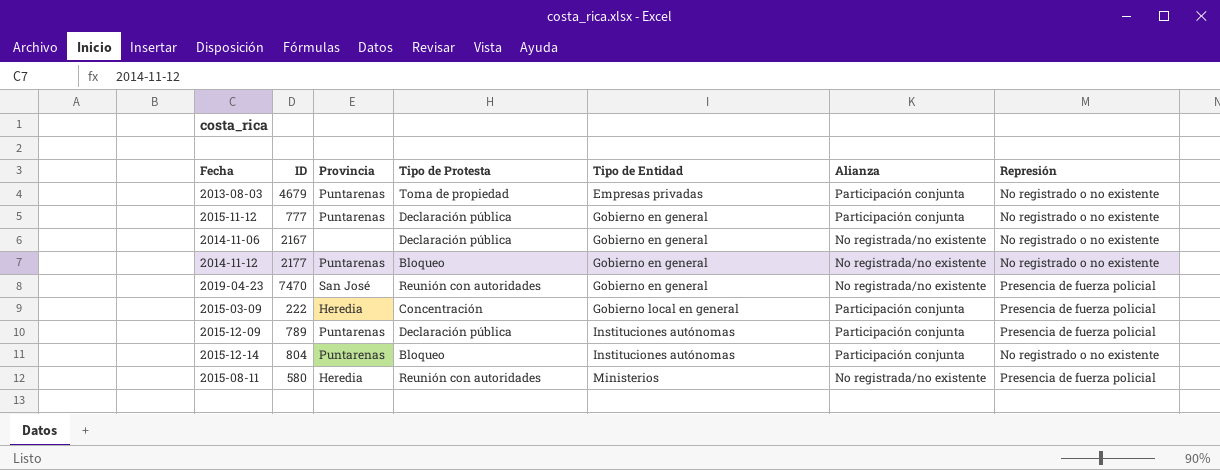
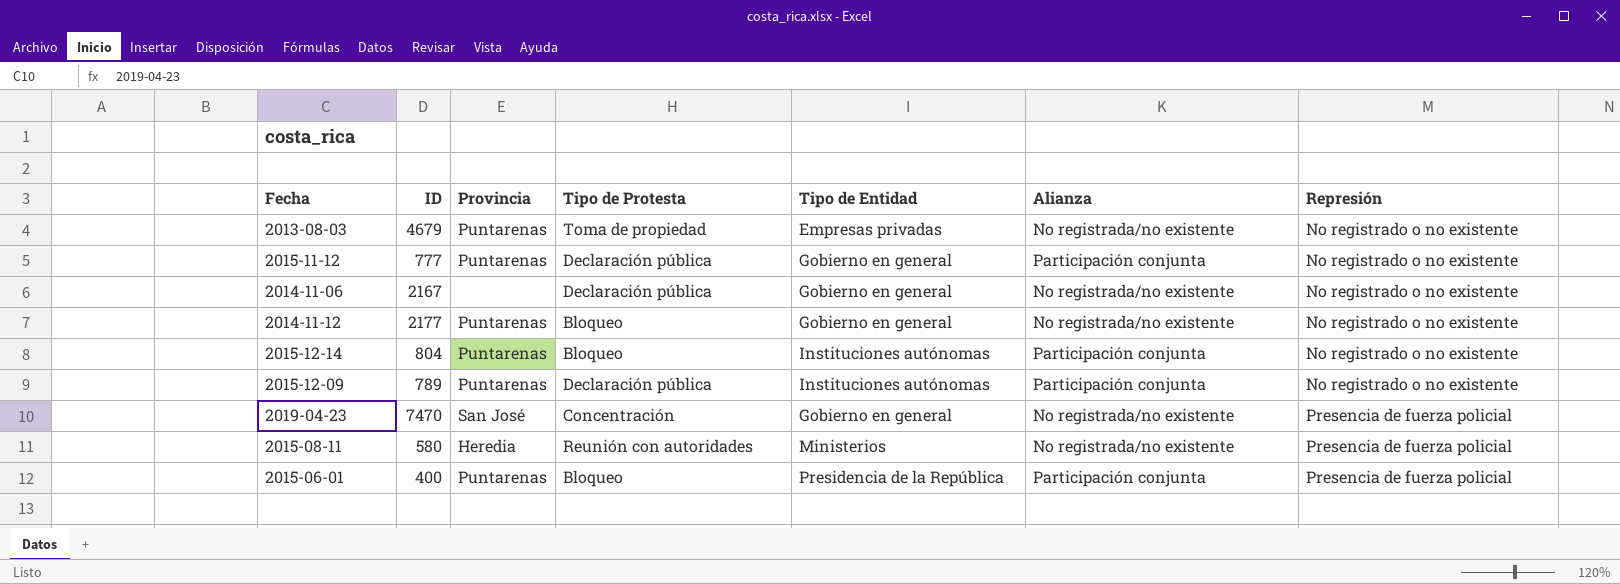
row order: Tipo de Entidad ascending -> Represión ascending
row 2015-03-09: 222 | Heredia | Concentración | Gobierno local en general | Participación conjunta | Presencia de fuerza policial -> none
2013-08-03 | Alianza: Participación conjunta -> No registrada/no existente
2015-12-09 | Represión: Presencia de fuerza policial -> No registrado o no existente
2019-04-23 | Tipo de Protesta: Reunión con autoridades -> Concentración
row 2015-06-01: none -> 400 | Puntarenas | Bloqueo | Presidencia de la República | Participación conjunta | Presencia de fuerza policial

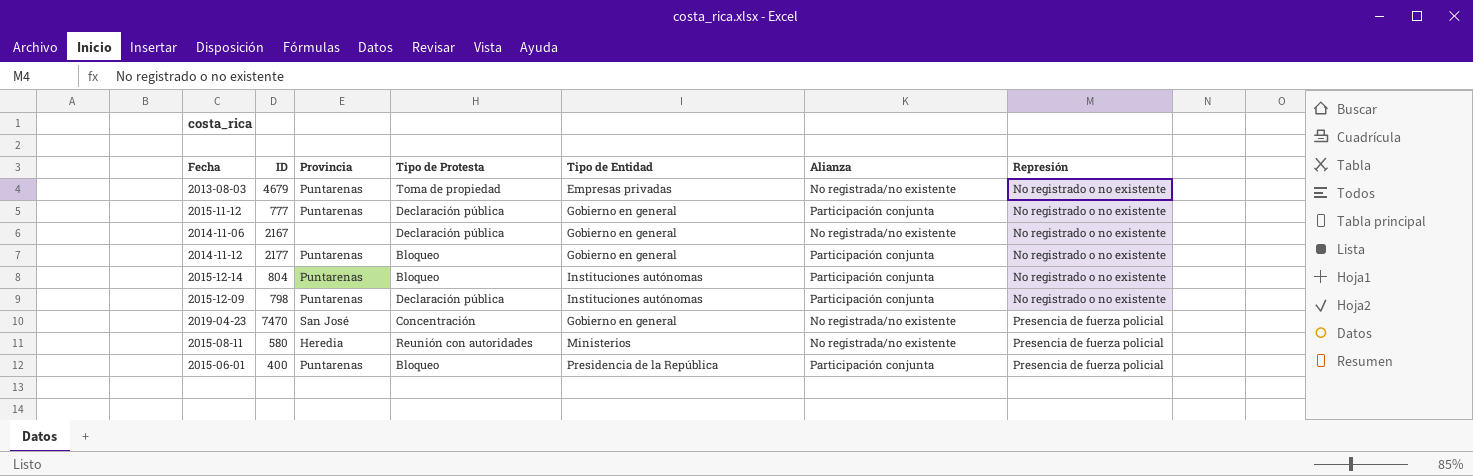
2014-11-12 | Alianza: No registrada/no existente -> Participación conjunta
2015-12-09 | ID: 789 -> 798

